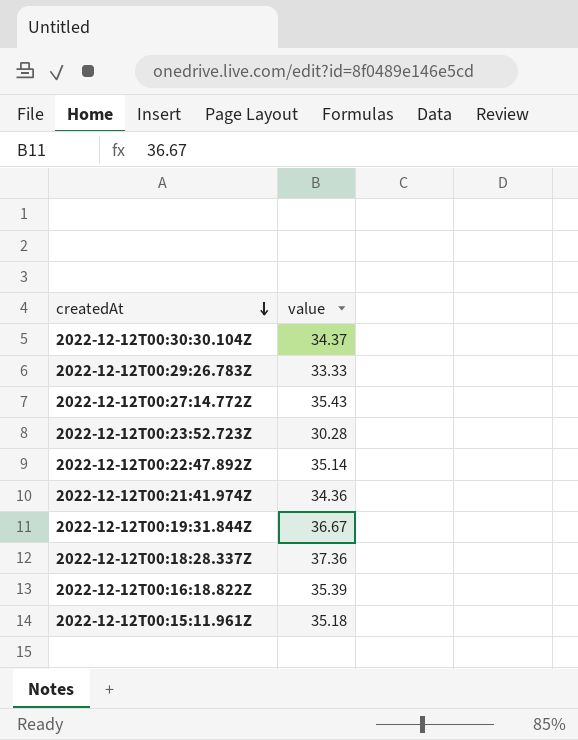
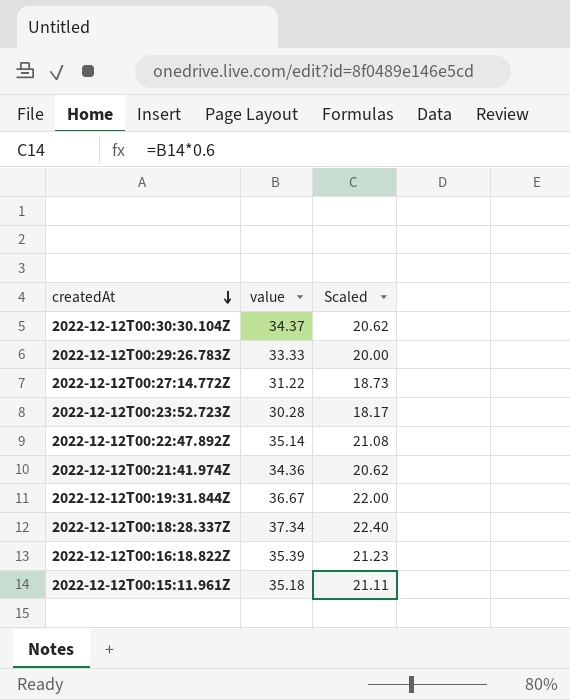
column Scaled | formula: none -> [value] * 0.6
2022-12-12T00:27:14.772Z | value: 35.43 -> 31.22
2022-12-12T00:18:28.337Z | value: 37.36 -> 37.34

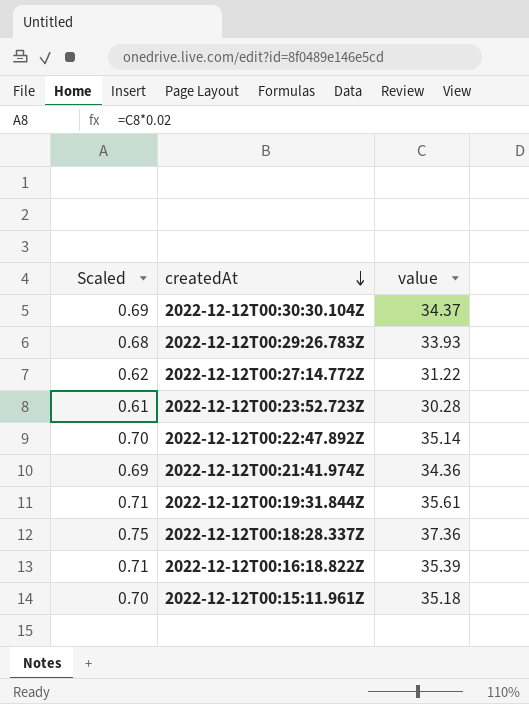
column Scaled | formula: [value] * 0.6 -> [value] * 0.02
column Scaled | position: 3 -> 1
2022-12-12T00:29:26.783Z | value: 33.33 -> 33.93
2022-12-12T00:19:31.844Z | value: 36.67 -> 35.61
2022-12-12T00:18:28.337Z | value: 37.34 -> 37.36

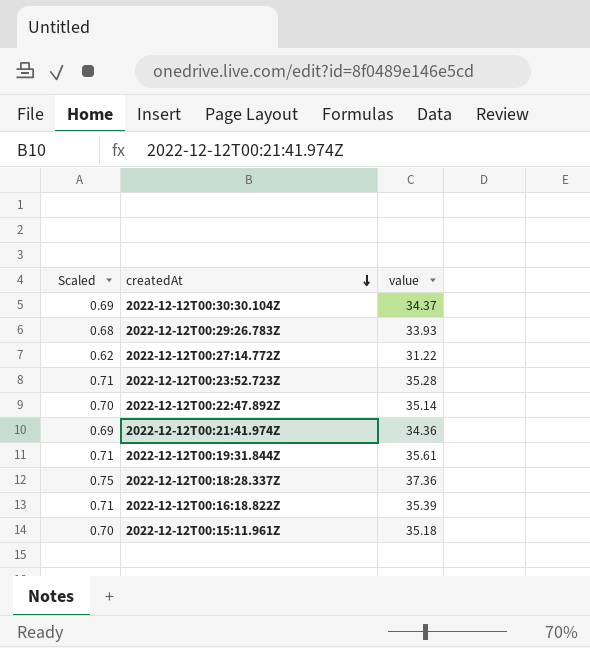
2022-12-12T00:23:52.723Z | Scaled: 0.61 -> 0.71
2022-12-12T00:23:52.723Z | value: 30.28 -> 35.28

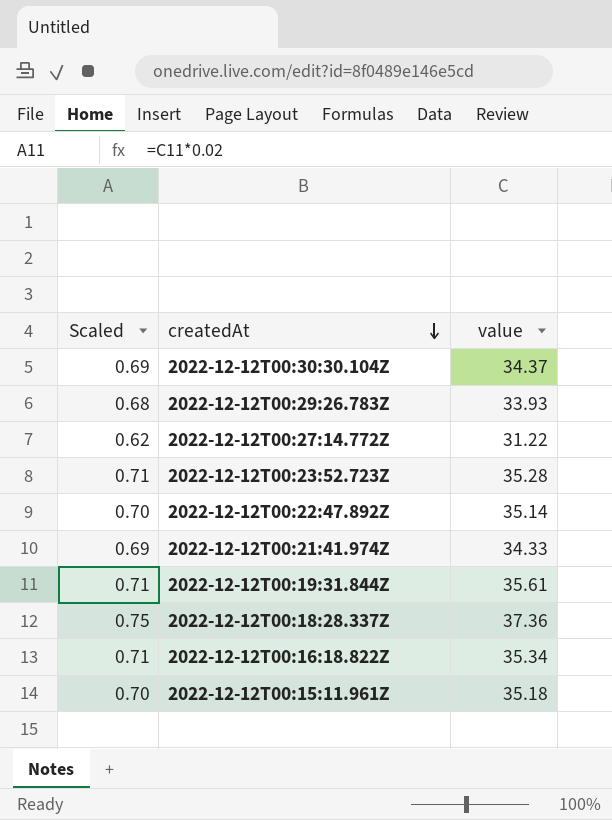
2022-12-12T00:21:41.974Z | value: 34.36 -> 34.33
2022-12-12T00:16:18.822Z | value: 35.39 -> 35.34

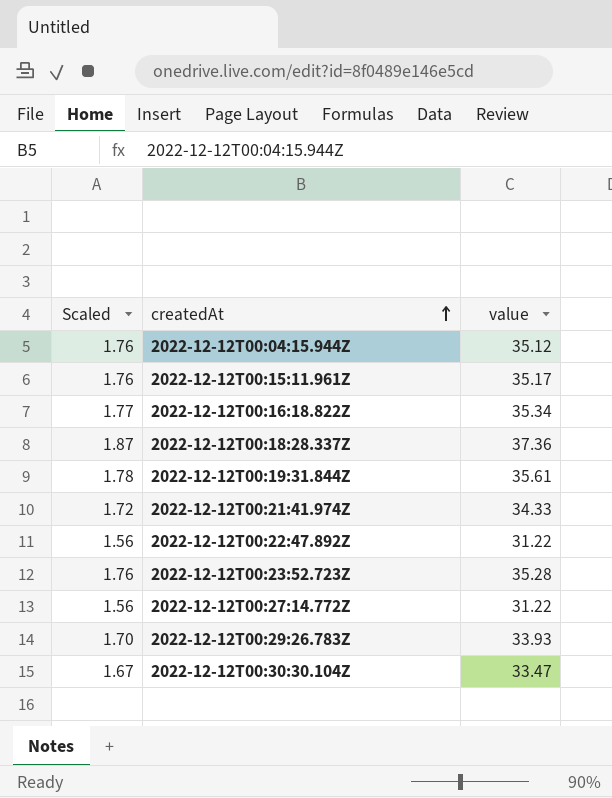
row order: createdAt descending -> createdAt ascending
column Scaled | formula: [value] * 0.02 -> [value] * 0.05
row 2022-12-12T00:04:15.944Z: none -> 1.76 | 35.12
2022-12-12T00:15:11.961Z | value: 35.18 -> 35.17
2022-12-12T00:22:47.892Z | value: 35.14 -> 31.22
2022-12-12T00:30:30.104Z | value: 34.37 -> 33.47

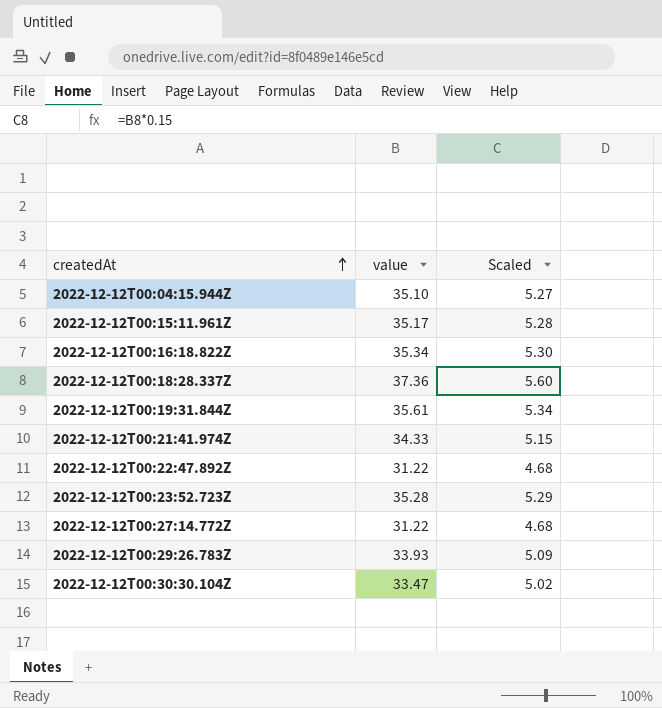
column Scaled | formula: [value] * 0.05 -> [value] * 0.15
column Scaled | position: 1 -> 3
2022-12-12T00:04:15.944Z | value: 35.12 -> 35.10

